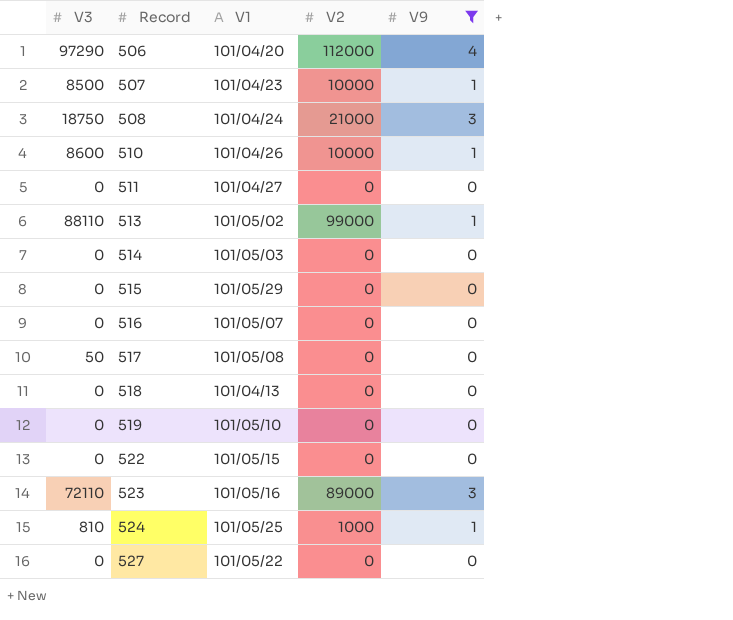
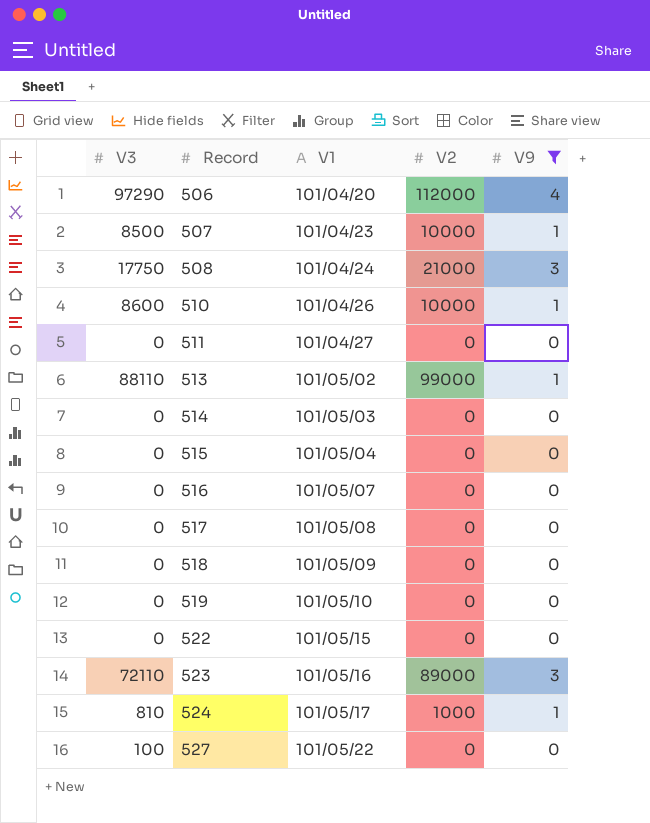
508 | V3: 18750 -> 17750
515 | V1: 101/05/29 -> 101/05/04
517 | V3: 50 -> 0
518 | V1: 101/04/13 -> 101/05/09
524 | V1: 101/05/25 -> 101/05/17
527 | V3: 0 -> 100

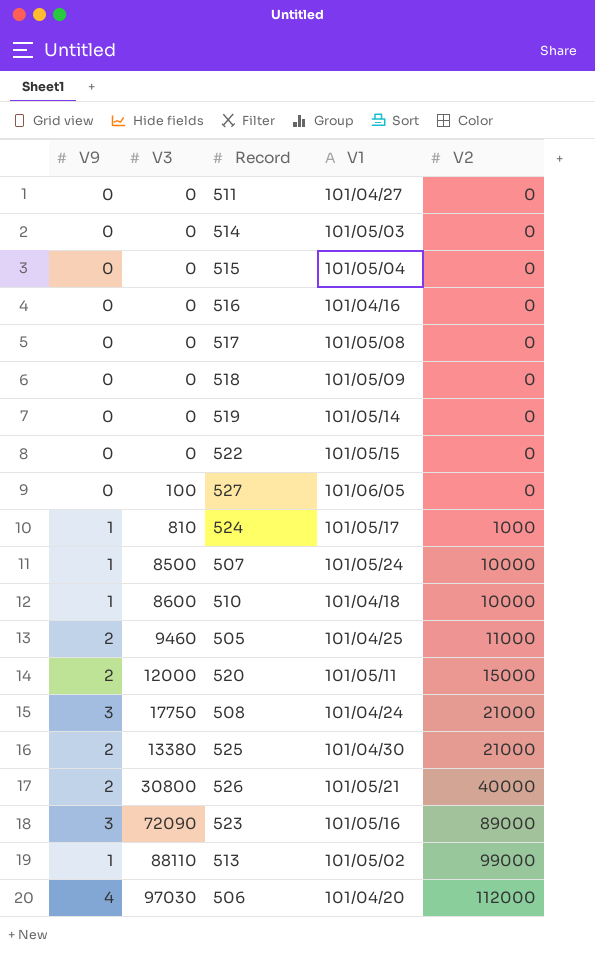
filter: V9 != 2 -> none
row order: Record ascending -> V2 ascending
column V9 | position: 5 -> 1
516 | V1: 101/05/07 -> 101/04/16
519 | V1: 101/05/10 -> 101/05/14
527 | V1: 101/05/22 -> 101/06/05
507 | V1: 101/04/23 -> 101/05/24
510 | V1: 101/04/26 -> 101/04/18
523 | V3: 72110 -> 72090
506 | V3: 97290 -> 97030

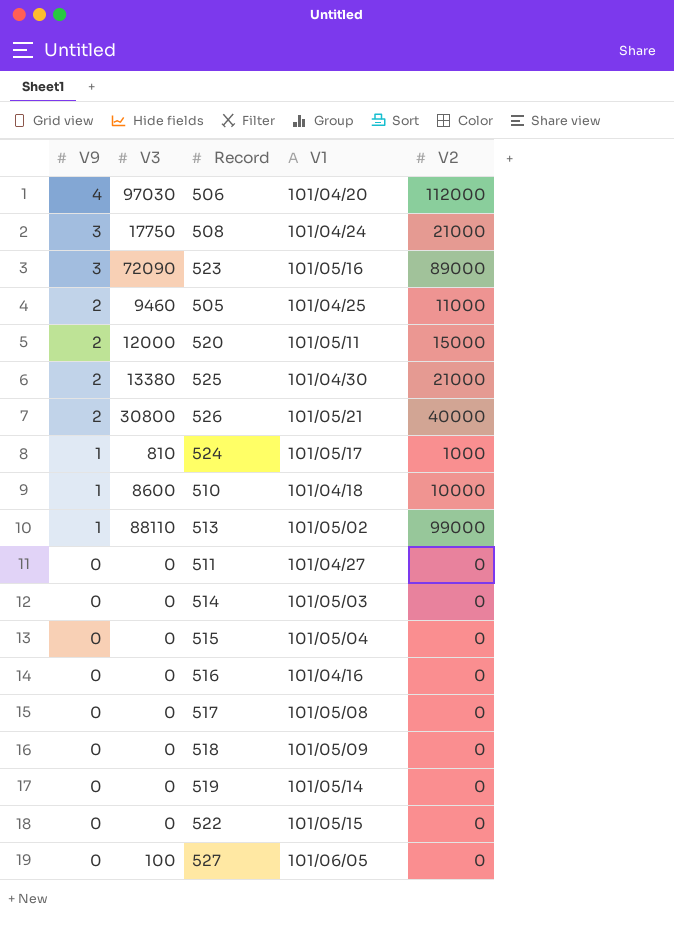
row order: V2 ascending -> V9 descending
row 507: 1 | 8500 | 101/05/24 | 10000 -> none

